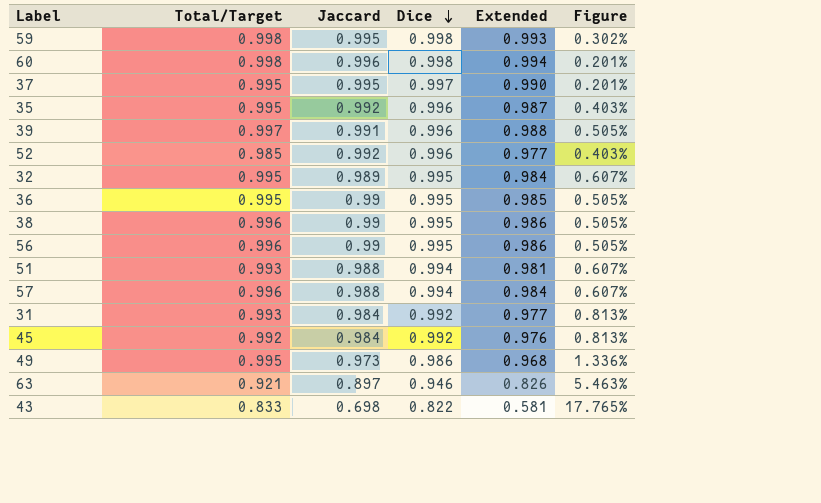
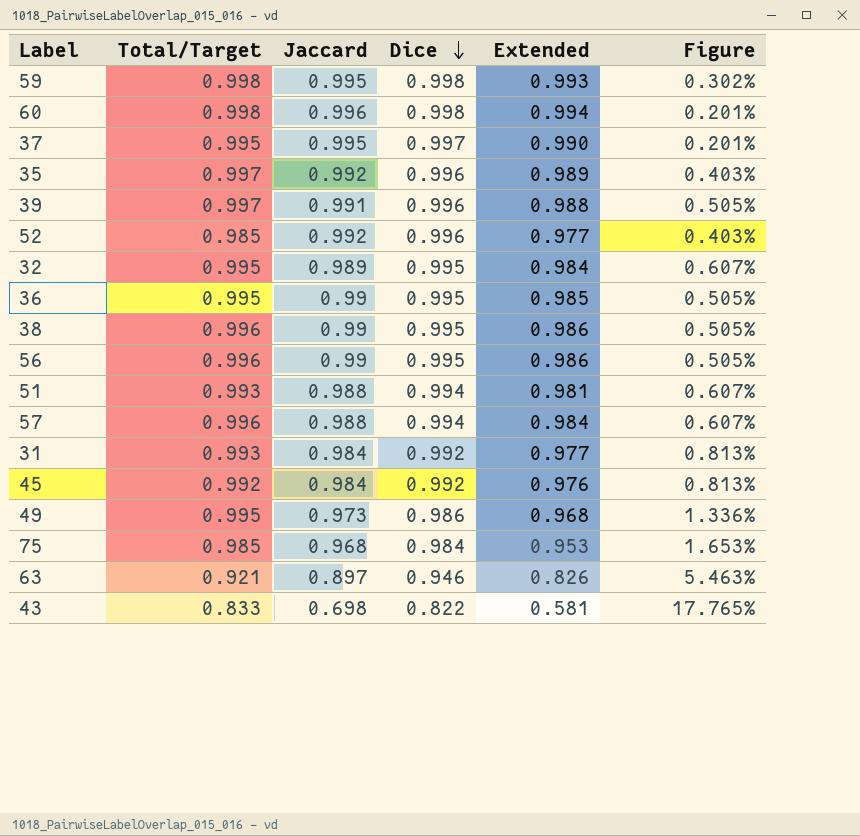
35 | Total/Target: 0.995 -> 0.997
35 | Extended: 0.987 -> 0.989
row 75: none -> 0.985 | 0.968 | 0.984 | 0.953 | 1.653%

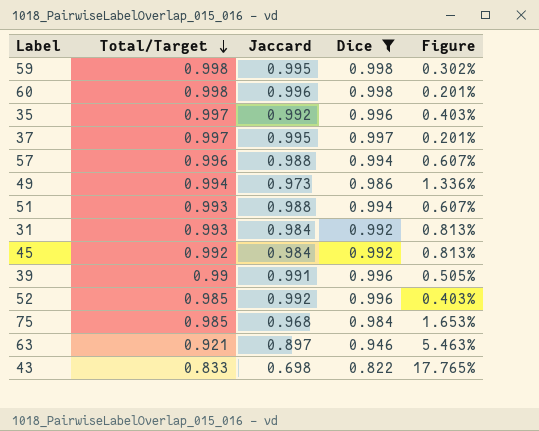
filter: none -> Dice != 0.995
row order: Dice descending -> Total/Target descending
column Extended | formula: [Total/Target] * [Jaccard] -> none
37 | Total/Target: 0.995 -> 0.997
49 | Total/Target: 0.995 -> 0.994
39 | Total/Target: 0.997 -> 0.99

